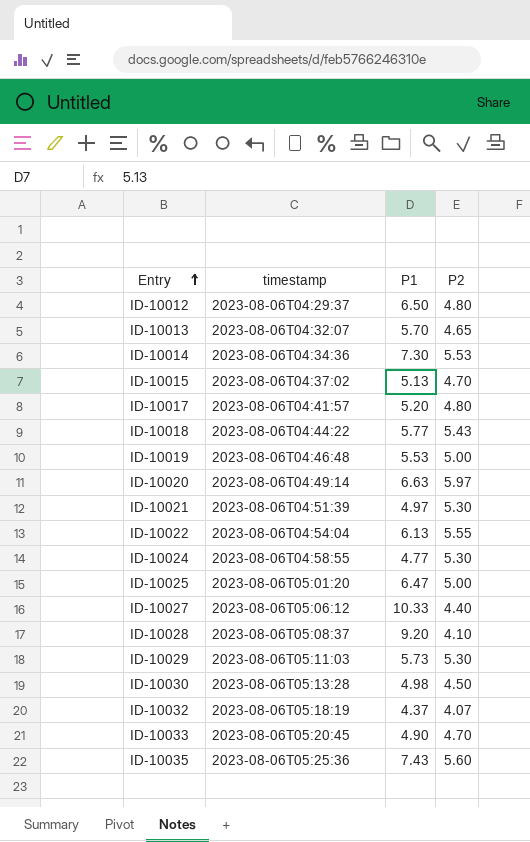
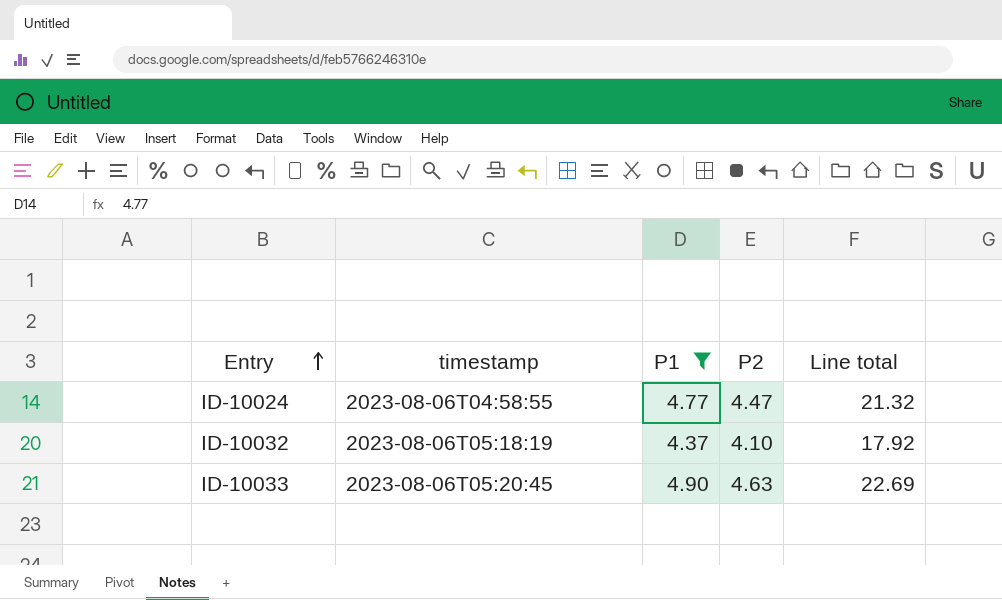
filter: none -> P1 <= 4.90
column Line total | formula: none -> [P1] * [P2]
ID-10024 | P2: 5.30 -> 4.47
ID-10032 | P2: 4.07 -> 4.10
ID-10033 | P2: 4.70 -> 4.63

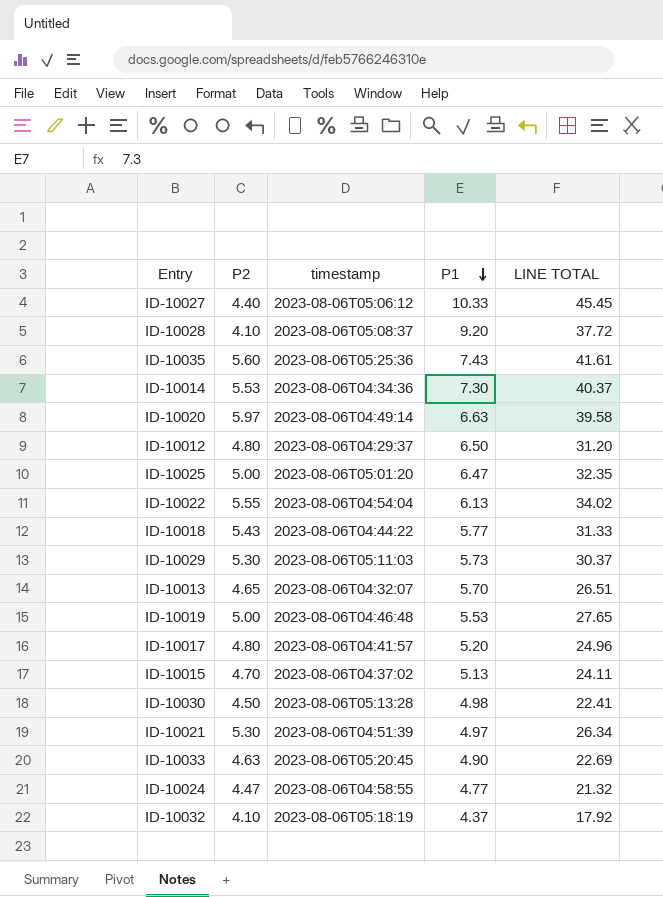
filter: P1 <= 4.90 -> none
row order: Entry ascending -> P1 descending
column P2 | position: 4 -> 2
column name: Line total -> LINE TOTAL

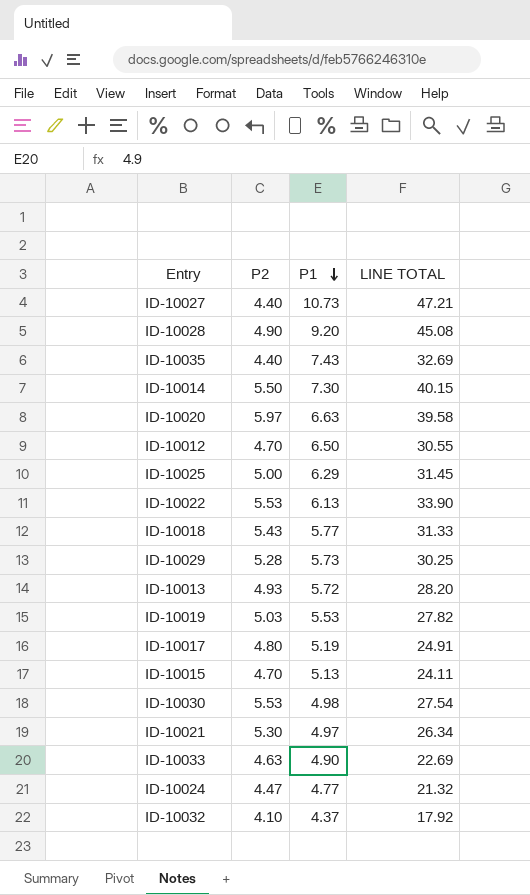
column timestamp | position: 3 -> none
ID-10027 | P1: 10.33 -> 10.73
ID-10027 | LINE TOTAL: 45.45 -> 47.21
ID-10028 | P2: 4.10 -> 4.90
ID-10028 | LINE TOTAL: 37.72 -> 45.08
ID-10035 | P2: 5.60 -> 4.40
ID-10035 | LINE TOTAL: 41.61 -> 32.69
ID-10014 | P2: 5.53 -> 5.50
ID-10014 | LINE TOTAL: 40.37 -> 40.15
ID-10012 | P2: 4.80 -> 4.70
ID-10012 | LINE TOTAL: 31.20 -> 30.55
ID-10025 | P1: 6.47 -> 6.29
ID-10025 | LINE TOTAL: 32.35 -> 31.45
ID-10022 | P2: 5.55 -> 5.53
ID-10022 | LINE TOTAL: 34.02 -> 33.90
ID-10029 | P2: 5.30 -> 5.28
ID-10029 | LINE TOTAL: 30.37 -> 30.25
ID-10013 | P2: 4.65 -> 4.93
ID-10013 | P1: 5.70 -> 5.72
ID-10013 | LINE TOTAL: 26.51 -> 28.20
ID-10019 | P2: 5.00 -> 5.03
ID-10019 | LINE TOTAL: 27.65 -> 27.82
ID-10017 | P1: 5.20 -> 5.19
ID-10017 | LINE TOTAL: 24.96 -> 24.91
ID-10030 | P2: 4.50 -> 5.53
ID-10030 | LINE TOTAL: 22.41 -> 27.54

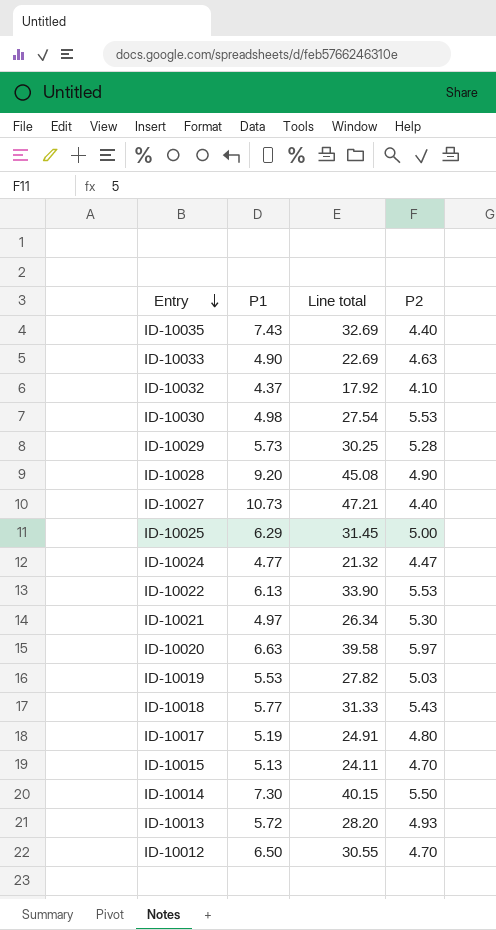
row order: P1 descending -> Entry descending
column name: LINE TOTAL -> Line total
column P2 | position: 2 -> 4

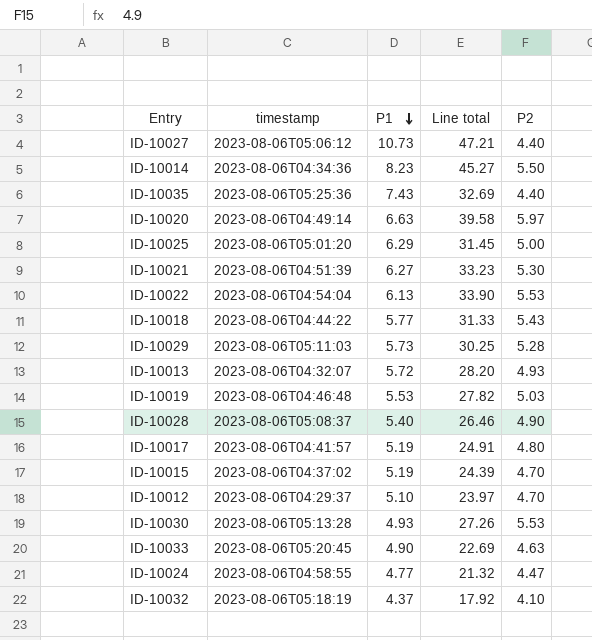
row order: Entry descending -> P1 descending
column timestamp | position: none -> 2
ID-10014 | P1: 7.30 -> 8.23
ID-10014 | Line total: 40.15 -> 45.27
ID-10021 | P1: 4.97 -> 6.27
ID-10021 | Line total: 26.34 -> 33.23
ID-10028 | P1: 9.20 -> 5.40
ID-10028 | Line total: 45.08 -> 26.46
ID-10015 | P1: 5.13 -> 5.19
ID-10015 | Line total: 24.11 -> 24.39
ID-10012 | P1: 6.50 -> 5.10
ID-10012 | Line total: 30.55 -> 23.97
ID-10030 | P1: 4.98 -> 4.93
ID-10030 | Line total: 27.54 -> 27.26

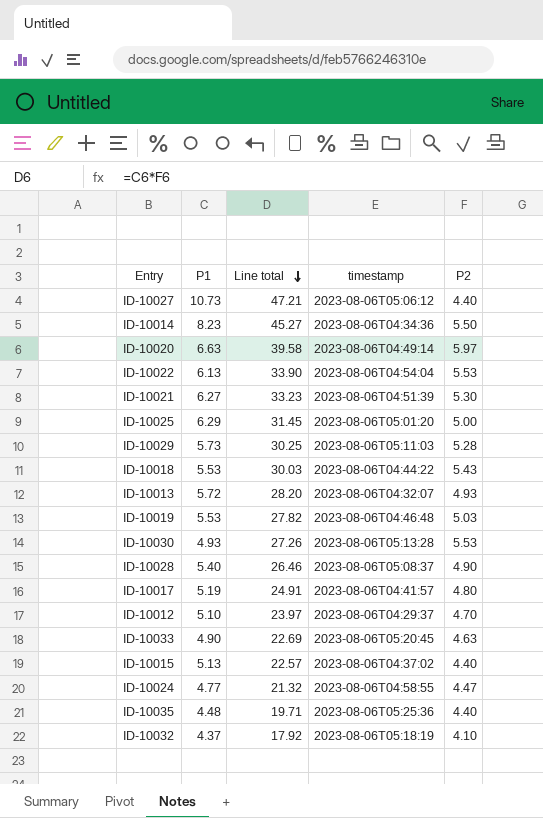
row order: P1 descending -> Line total descending
column timestamp | position: 2 -> 4
ID-10018 | P1: 5.77 -> 5.53
ID-10018 | Line total: 31.33 -> 30.03
ID-10015 | P1: 5.19 -> 5.13
ID-10015 | Line total: 24.39 -> 22.57
ID-10015 | P2: 4.70 -> 4.40
ID-10035 | P1: 7.43 -> 4.48
ID-10035 | Line total: 32.69 -> 19.71

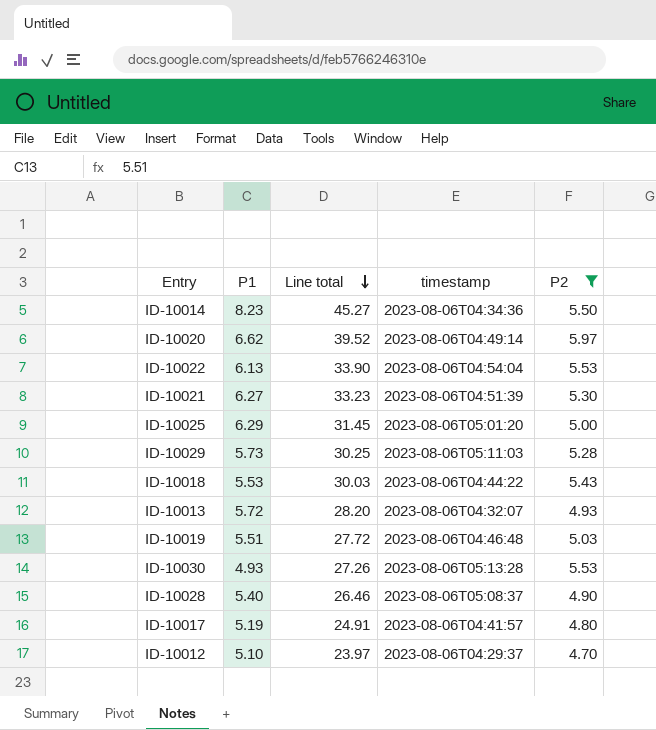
filter: none -> P2 >= 4.70
ID-10020 | P1: 6.63 -> 6.62
ID-10020 | Line total: 39.58 -> 39.52
ID-10019 | P1: 5.53 -> 5.51
ID-10019 | Line total: 27.82 -> 27.72

